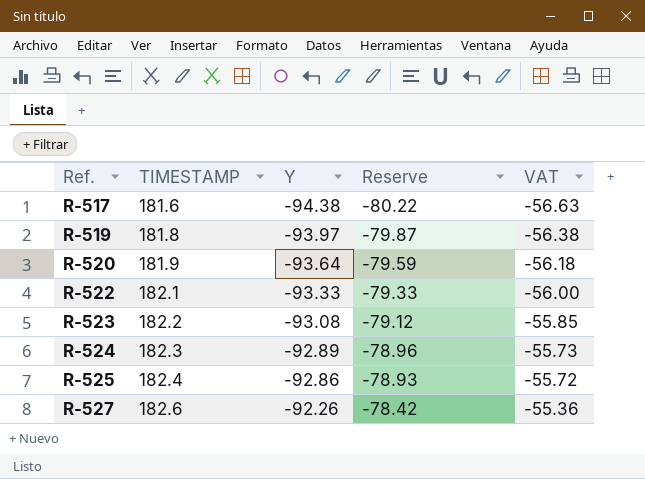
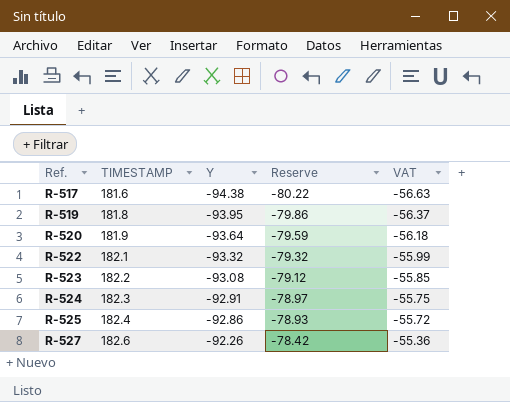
R-519 | Y: -93.97 -> -93.95
R-519 | Reserve: -79.87 -> -79.86
R-519 | VAT: -56.38 -> -56.37
R-522 | Y: -93.33 -> -93.32
R-522 | Reserve: -79.33 -> -79.32
R-522 | VAT: -56.00 -> -55.99
R-524 | Y: -92.89 -> -92.91
R-524 | Reserve: -78.96 -> -78.97
R-524 | VAT: -55.73 -> -55.75

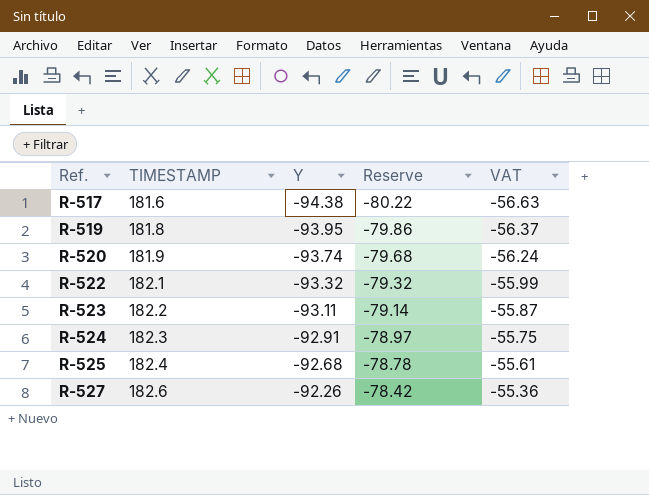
R-520 | Y: -93.64 -> -93.74
R-520 | Reserve: -79.59 -> -79.68
R-520 | VAT: -56.18 -> -56.24
R-523 | Y: -93.08 -> -93.11
R-523 | Reserve: -79.12 -> -79.14
R-523 | VAT: -55.85 -> -55.87
R-525 | Y: -92.86 -> -92.68
R-525 | Reserve: -78.93 -> -78.78
R-525 | VAT: -55.72 -> -55.61

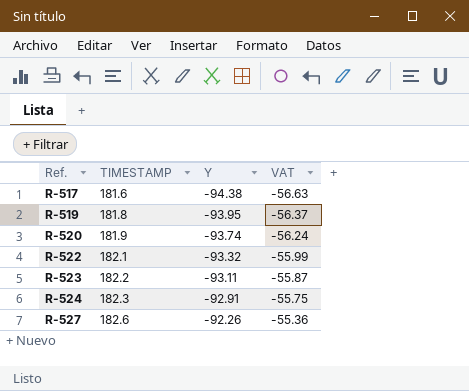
column Reserve | formula: [Y] * 0.85 -> none
row R-525: 182.4 | -92.68 | -78.78 | -55.61 -> none

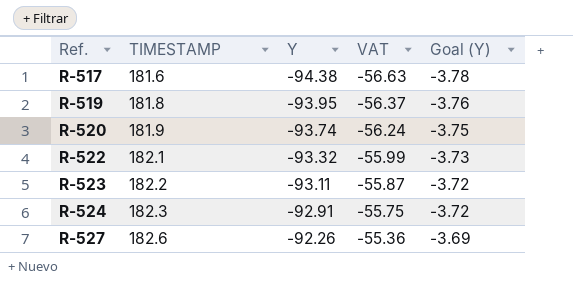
column Goal (Y) | formula: none -> [Y] * 0.04

